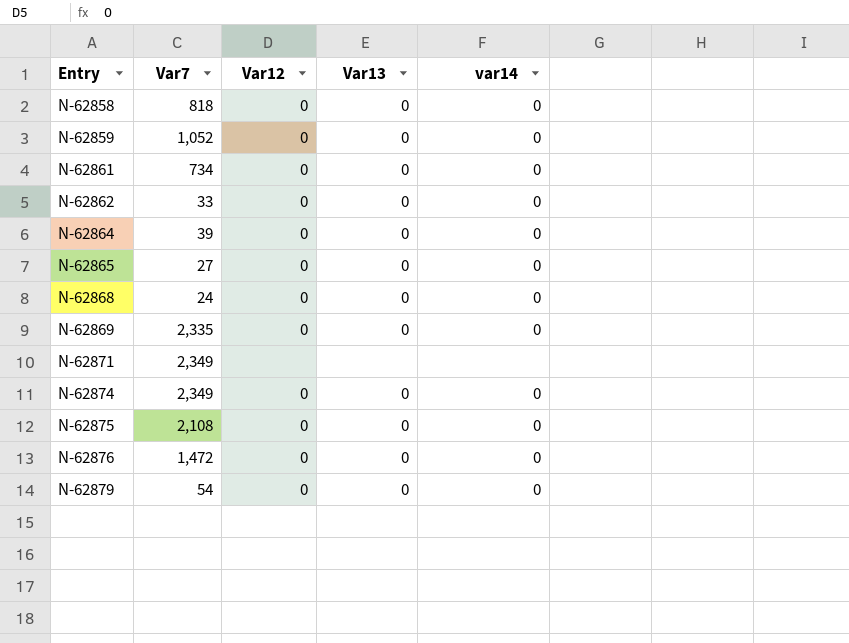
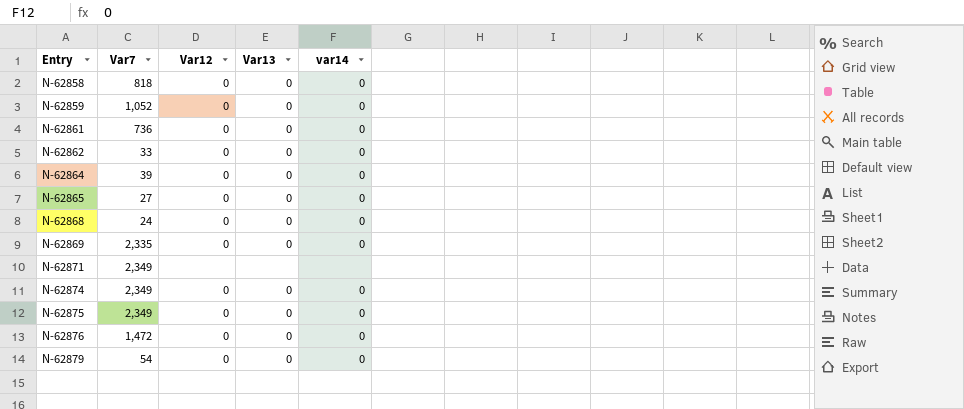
N-62861 | Var7: 734 -> 736
N-62875 | Var7: 2,108 -> 2,349

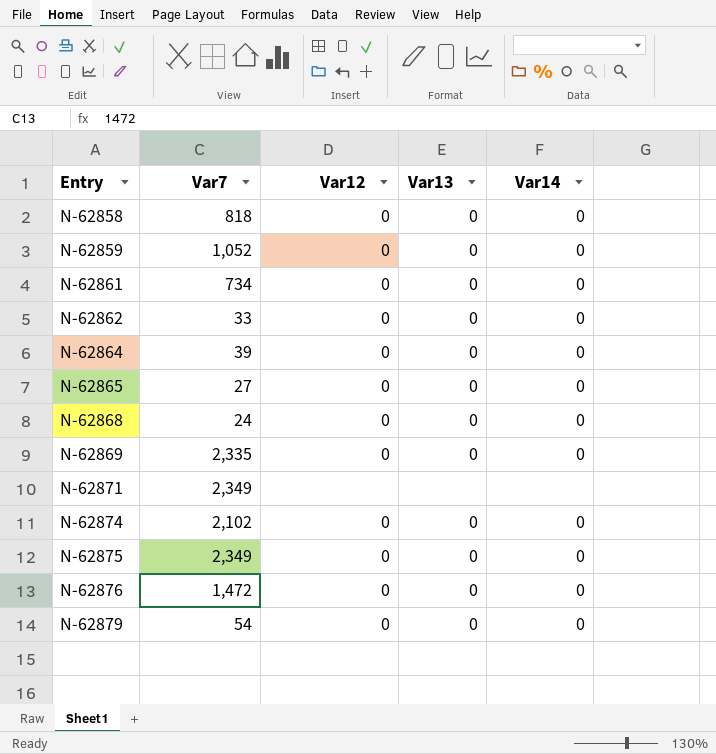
column name: var14 -> Var14
N-62861 | Var7: 736 -> 734
N-62874 | Var7: 2,349 -> 2,102

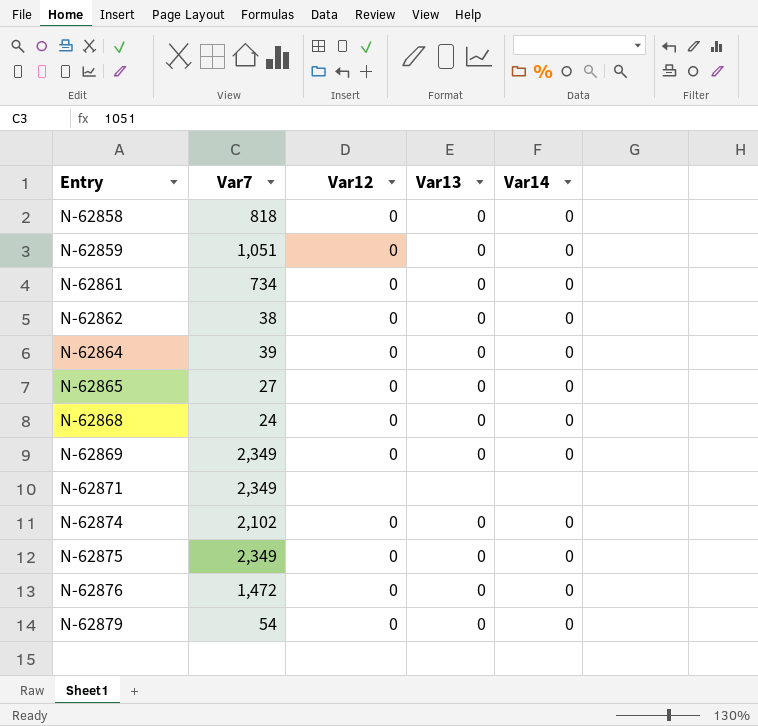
N-62859 | Var7: 1,052 -> 1,051
N-62862 | Var7: 33 -> 38
N-62869 | Var7: 2,335 -> 2,349

